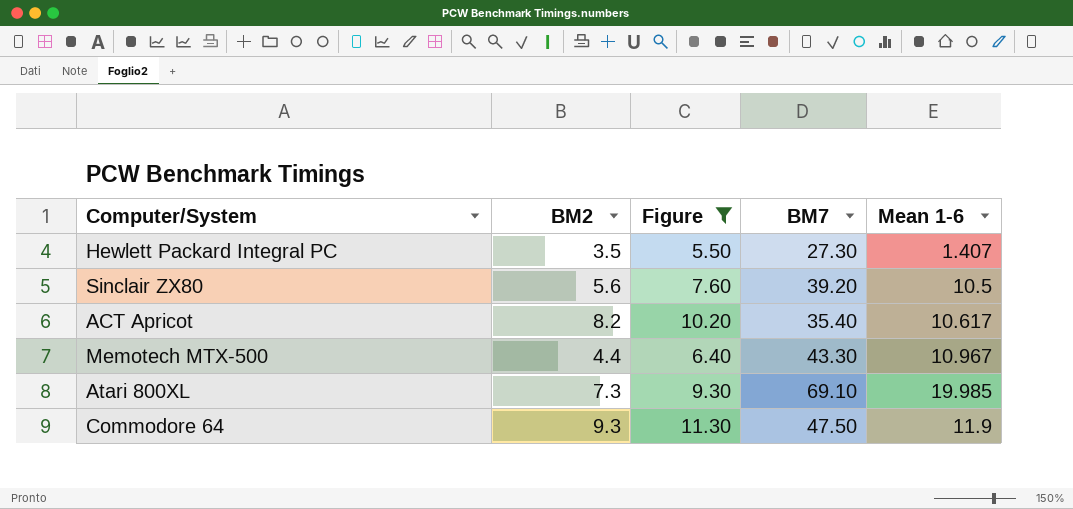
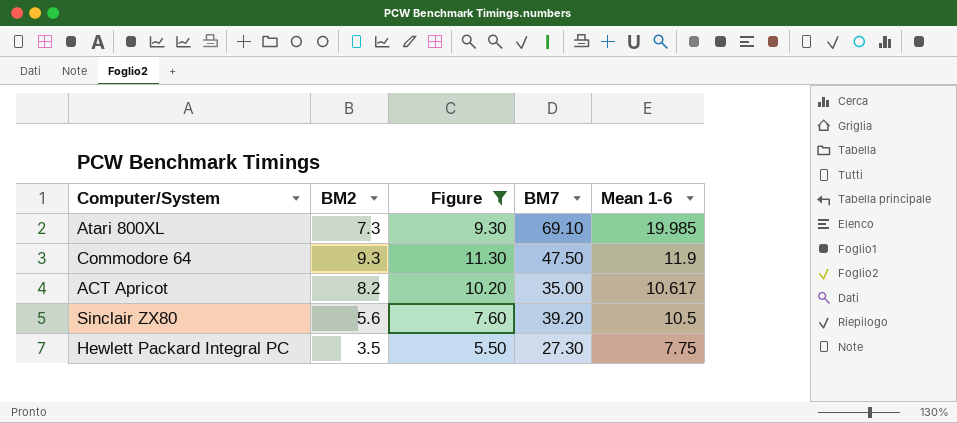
row order: none -> Mean 1-6 descending
row Memotech MTX-500: 4.4 | 6.40 | 43.30 | 10.967 -> none
ACT Apricot | BM7: 35.40 -> 35.00
Hewlett Packard Integral PC | Mean 1-6: 1.407 -> 7.75

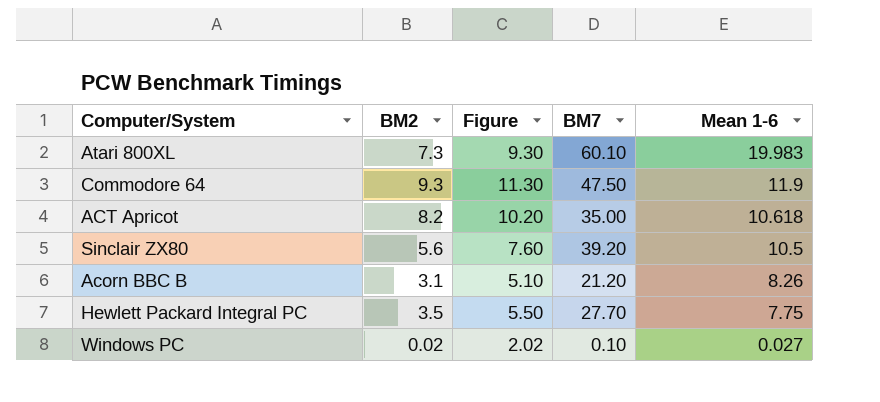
filter: Figure >= 5.50 -> none
Atari 800XL | BM7: 69.10 -> 60.10
Atari 800XL | Mean 1-6: 19.985 -> 19.983
ACT Apricot | Mean 1-6: 10.617 -> 10.618
Hewlett Packard Integral PC | BM7: 27.30 -> 27.70

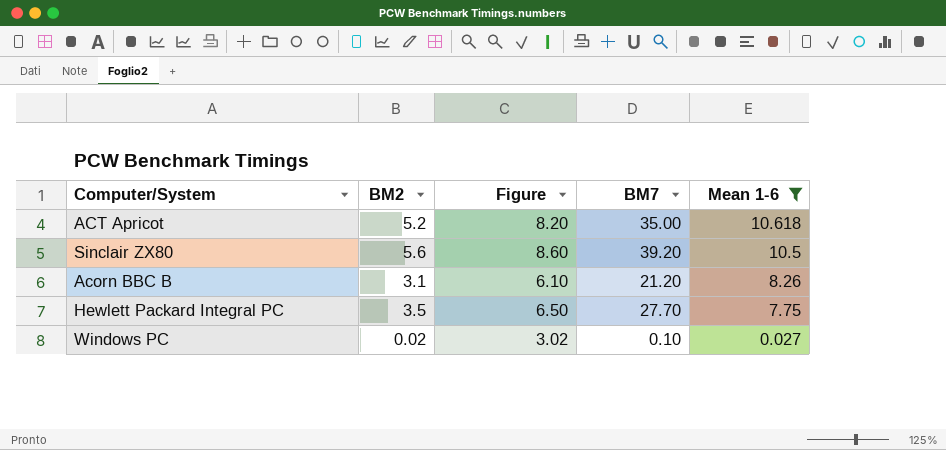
filter: none -> Mean 1-6 <= 10.618
column Figure | formula: [BM2] + 2 -> [BM2] + 3
ACT Apricot | BM2: 8.2 -> 5.2

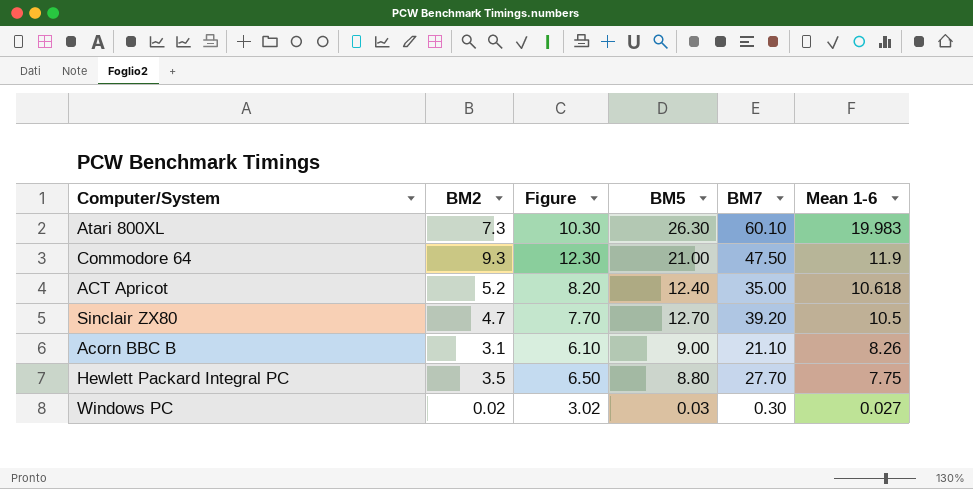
filter: Mean 1-6 <= 10.618 -> none
column BM5 | position: none -> 4
Sinclair ZX80 | BM2: 5.6 -> 4.7
Sinclair ZX80 | Figure: 8.60 -> 7.70
Acorn BBC B | BM7: 21.20 -> 21.10
Windows PC | BM7: 0.10 -> 0.30

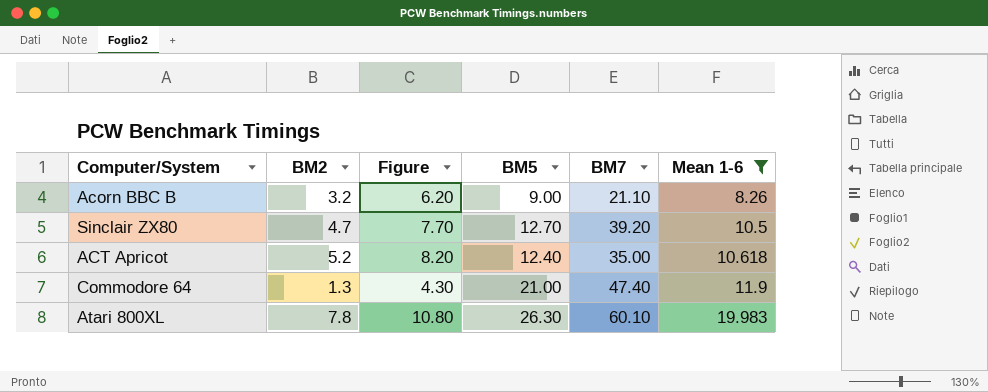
filter: none -> Mean 1-6 >= 8.26
row order: Mean 1-6 descending -> Mean 1-6 ascending
Acorn BBC B | BM2: 3.1 -> 3.2
Acorn BBC B | Figure: 6.10 -> 6.20
Commodore 64 | BM2: 9.3 -> 1.3
Commodore 64 | Figure: 12.30 -> 4.30
Commodore 64 | BM7: 47.50 -> 47.40
Atari 800XL | BM2: 7.3 -> 7.8
Atari 800XL | Figure: 10.30 -> 10.80

